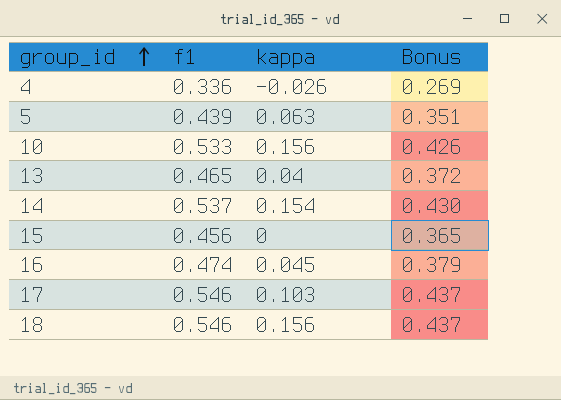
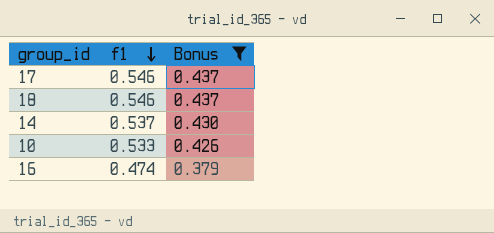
filter: none -> Bonus >= 0.379
row order: group_id ascending -> f1 descending
column kappa | position: 3 -> none

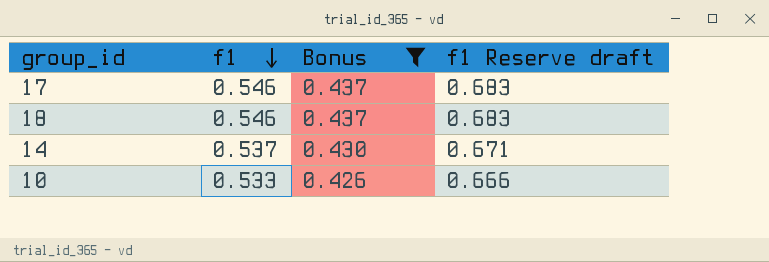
column f1 Reserve draft | formula: none -> [f1] * 1.25
row 16: 0.474 | 0.379 -> none

